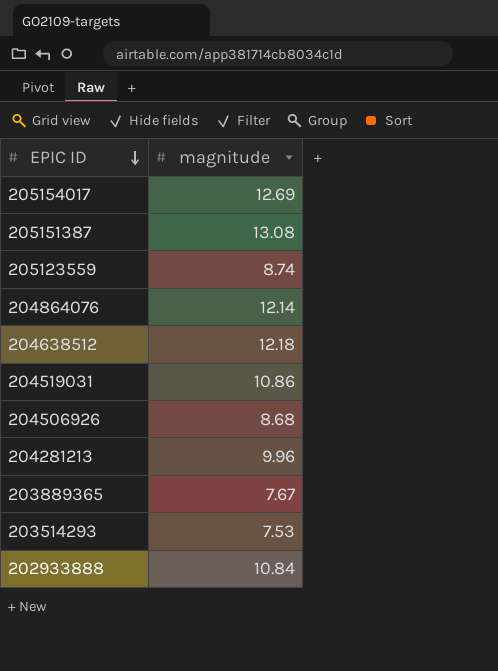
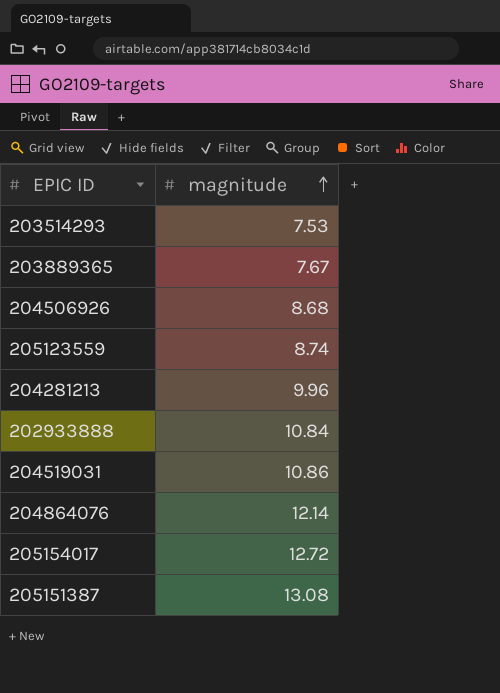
row order: EPIC ID descending -> magnitude ascending
row 204638512: 12.18 -> none
205154017 | magnitude: 12.69 -> 12.72

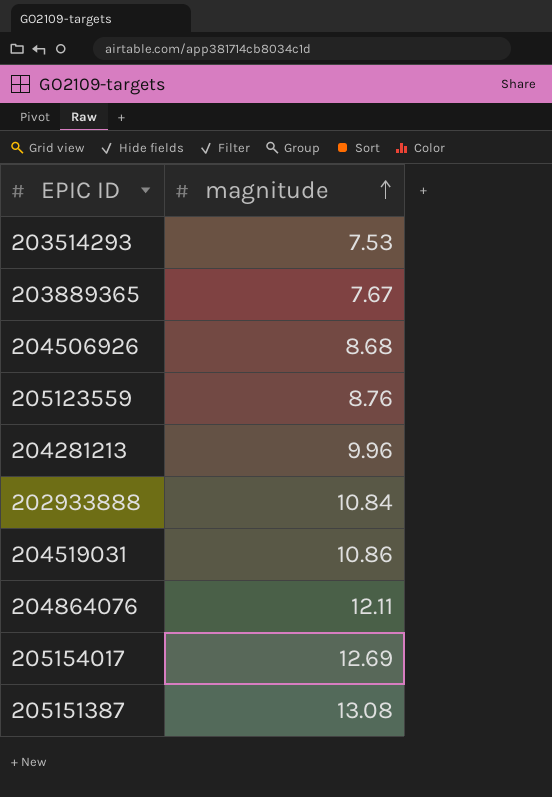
205123559 | magnitude: 8.74 -> 8.76
204864076 | magnitude: 12.14 -> 12.11
205154017 | magnitude: 12.72 -> 12.69

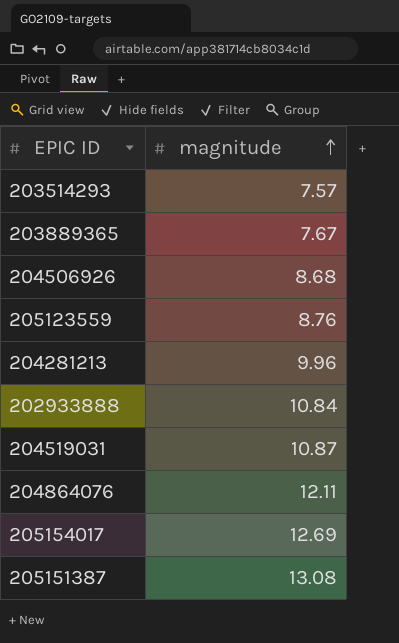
203514293 | magnitude: 7.53 -> 7.57
204519031 | magnitude: 10.86 -> 10.87

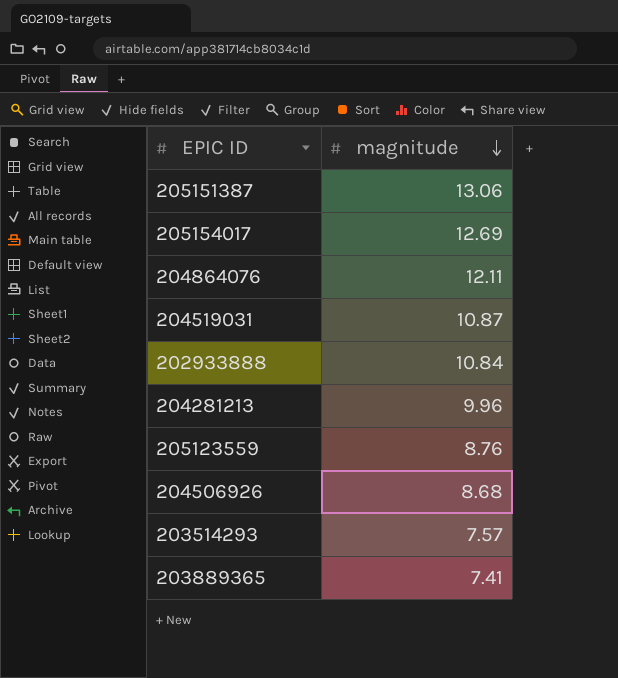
row order: magnitude ascending -> magnitude descending
205151387 | magnitude: 13.08 -> 13.06
203889365 | magnitude: 7.67 -> 7.41

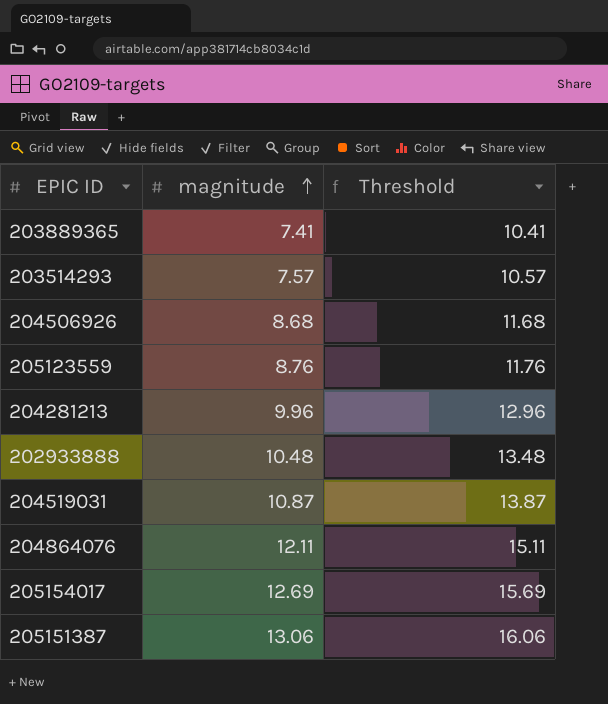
row order: magnitude descending -> magnitude ascending
column Threshold | formula: none -> [magnitude] + 3
202933888 | magnitude: 10.84 -> 10.48

